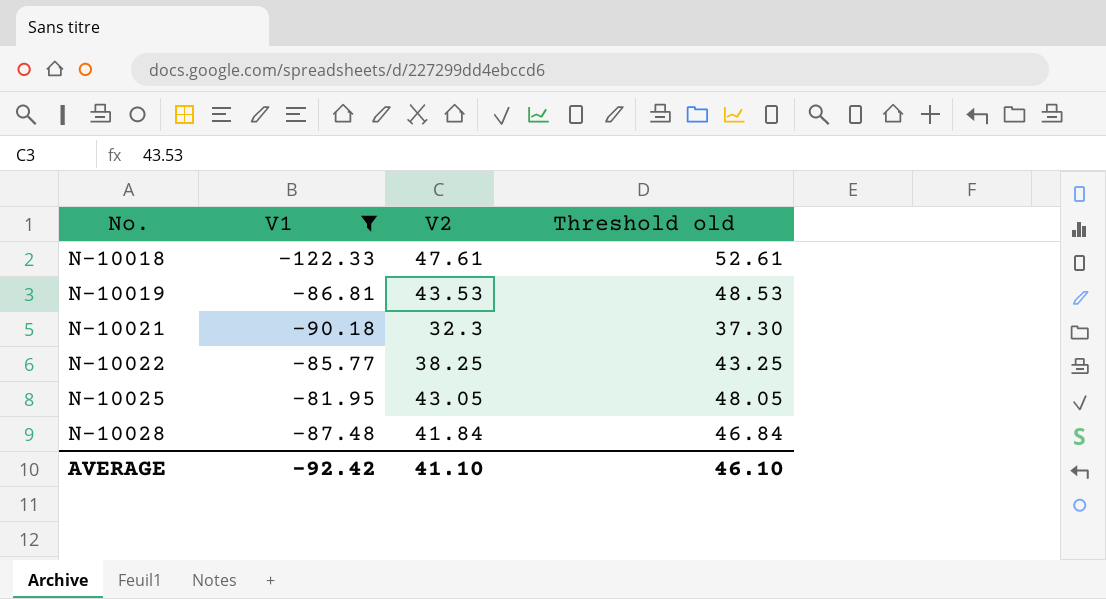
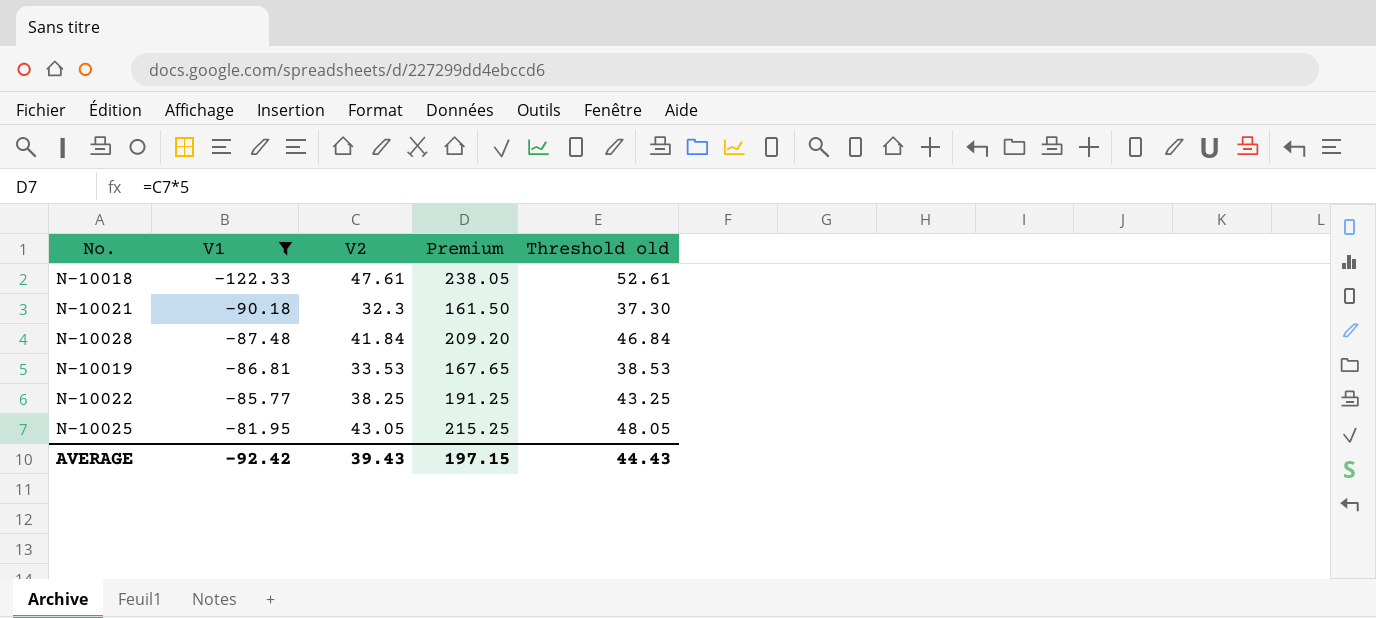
row order: No. ascending -> V1 ascending
column Premium | formula: none -> [V2] * 5
N-10019 | V2: 43.53 -> 33.53
N-10019 | Threshold old: 48.53 -> 38.53
AVERAGE | V2: 41.10 -> 39.43
AVERAGE | Threshold old: 46.10 -> 44.43

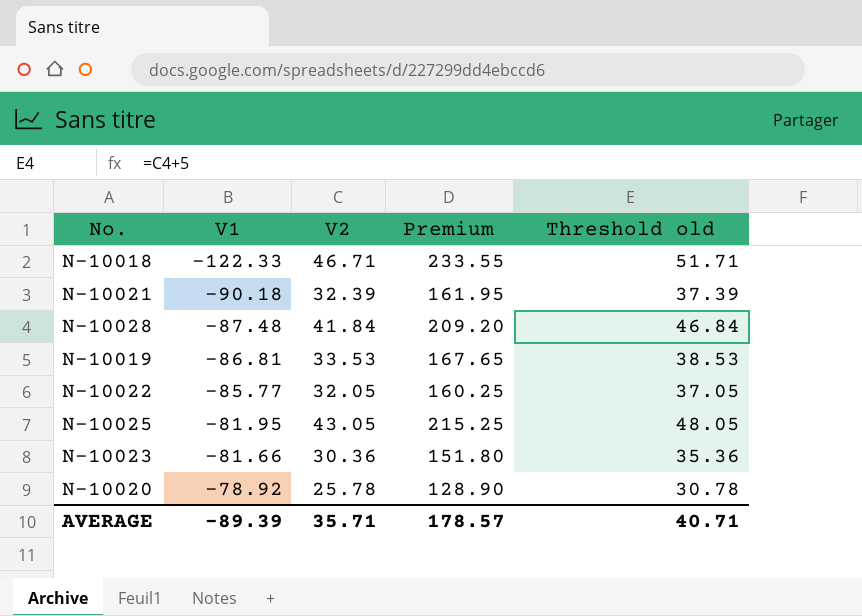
filter: V1 <= -81.95 -> none
N-10018 | V2: 47.61 -> 46.71
N-10018 | Premium: 238.05 -> 233.55
N-10018 | Threshold old: 52.61 -> 51.71
N-10021 | V2: 32.3 -> 32.39
N-10021 | Premium: 161.50 -> 161.95
N-10021 | Threshold old: 37.30 -> 37.39
N-10022 | V2: 38.25 -> 32.05
N-10022 | Premium: 191.25 -> 160.25
N-10022 | Threshold old: 43.25 -> 37.05
AVERAGE | V1: -92.42 -> -89.39
AVERAGE | V2: 39.43 -> 35.71
AVERAGE | Premium: 197.15 -> 178.57
AVERAGE | Threshold old: 44.43 -> 40.71

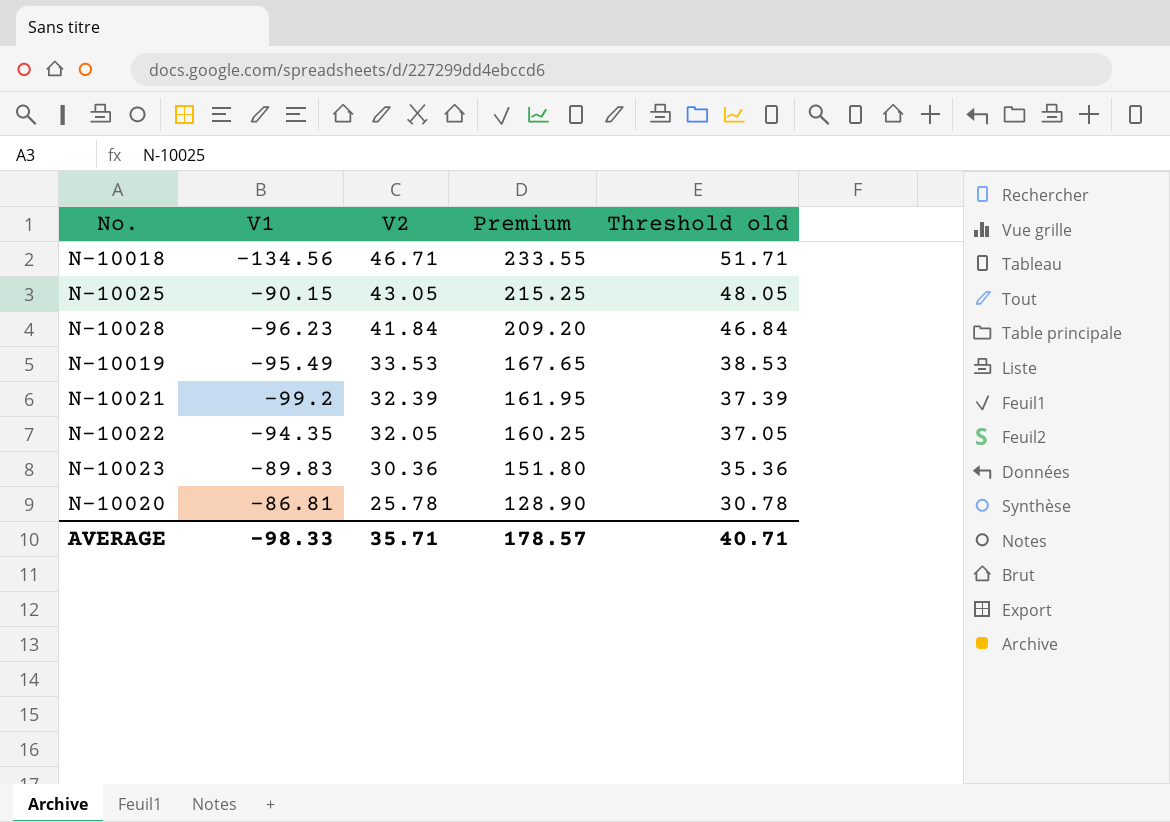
row order: V1 ascending -> V2 descending
N-10018 | V1: -122.33 -> -134.56
N-10025 | V1: -81.95 -> -90.15
N-10028 | V1: -87.48 -> -96.23
N-10019 | V1: -86.81 -> -95.49
N-10021 | V1: -90.18 -> -99.2
N-10022 | V1: -85.77 -> -94.35
N-10023 | V1: -81.66 -> -89.83
N-10020 | V1: -78.92 -> -86.81
AVERAGE | V1: -89.39 -> -98.33

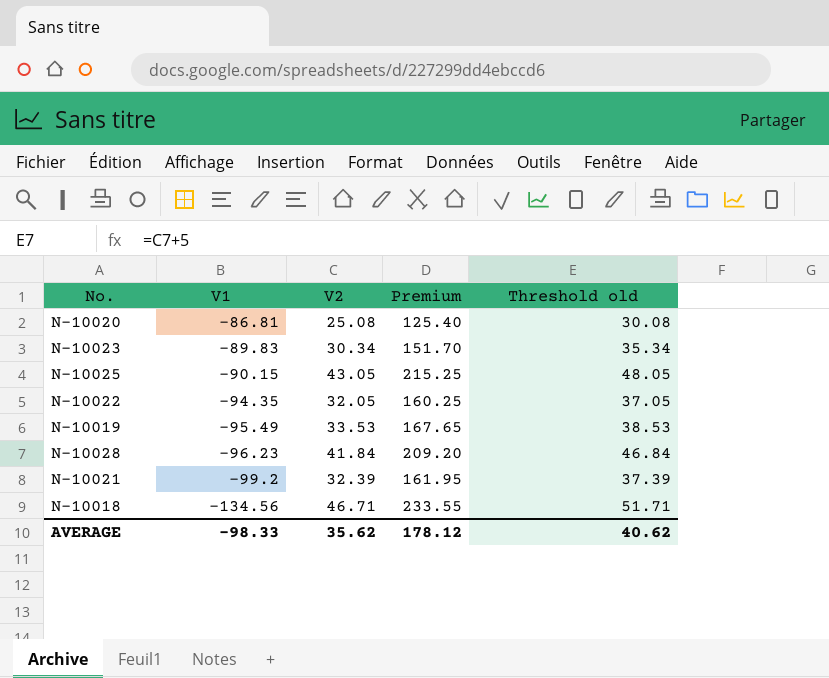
row order: V2 descending -> V1 descending
N-10020 | V2: 25.78 -> 25.08
N-10020 | Premium: 128.90 -> 125.40
N-10020 | Threshold old: 30.78 -> 30.08
N-10023 | V2: 30.36 -> 30.34
N-10023 | Premium: 151.80 -> 151.70
N-10023 | Threshold old: 35.36 -> 35.34
AVERAGE | V2: 35.71 -> 35.62
AVERAGE | Premium: 178.57 -> 178.12
AVERAGE | Threshold old: 40.71 -> 40.62

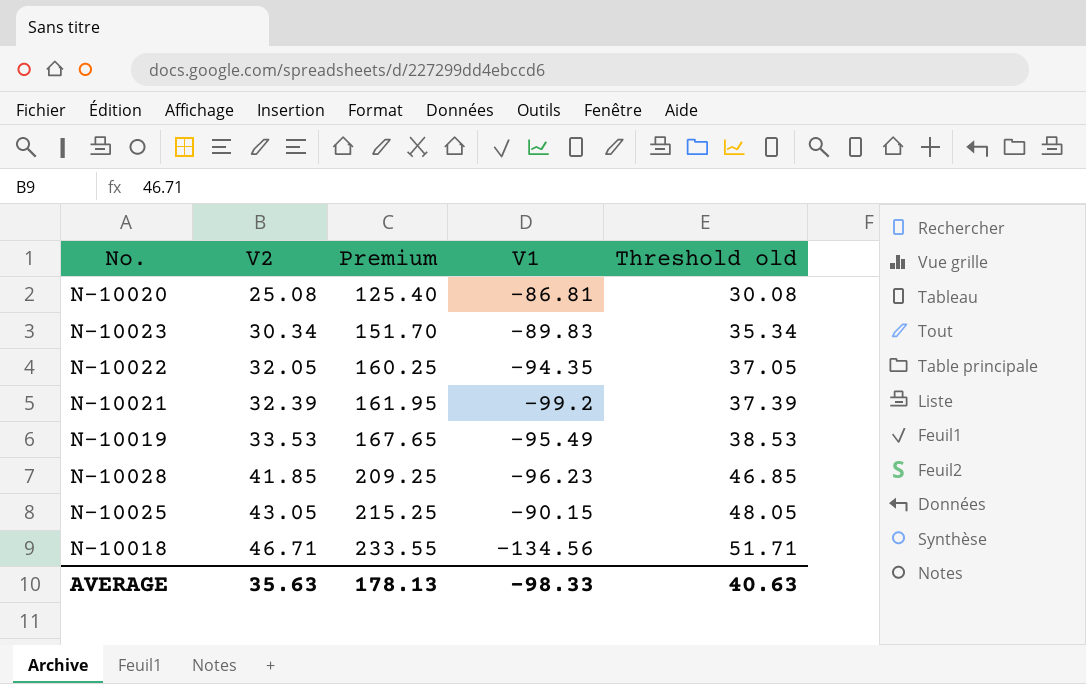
row order: V1 descending -> V2 ascending
column V1 | position: 2 -> 4
N-10028 | V2: 41.84 -> 41.85
N-10028 | Premium: 209.20 -> 209.25
N-10028 | Threshold old: 46.84 -> 46.85
AVERAGE | V2: 35.62 -> 35.63
AVERAGE | Premium: 178.12 -> 178.13
AVERAGE | Threshold old: 40.62 -> 40.63

